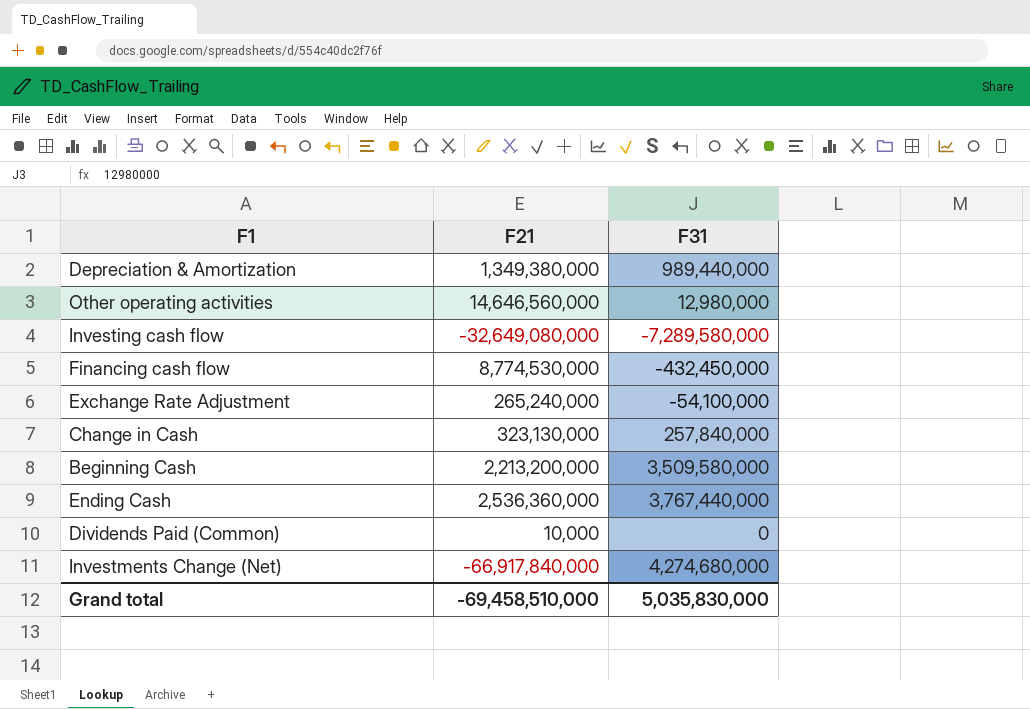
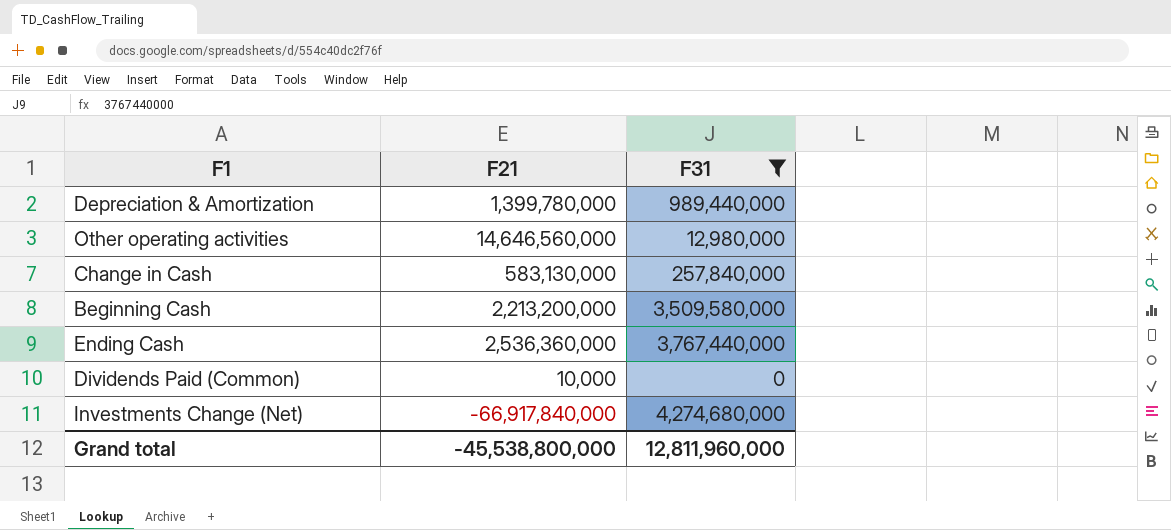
filter: none -> F31 >= 0
Depreciation & Amortization | F21: 1,349,380,000 -> 1,399,780,000
Change in Cash | F21: 323,130,000 -> 583,130,000
Grand total | F21: -69,458,510,000 -> -45,538,800,000
Grand total | F31: 5,035,830,000 -> 12,811,960,000

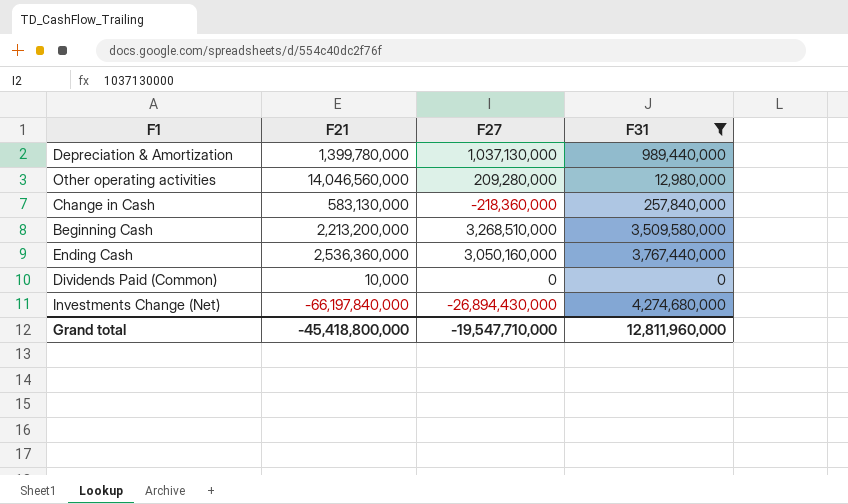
column F27 | position: none -> 3
Other operating activities | F21: 14,646,560,000 -> 14,046,560,000
Investments Change (Net) | F21: -66,917,840,000 -> -66,197,840,000
Grand total | F21: -45,538,800,000 -> -45,418,800,000

